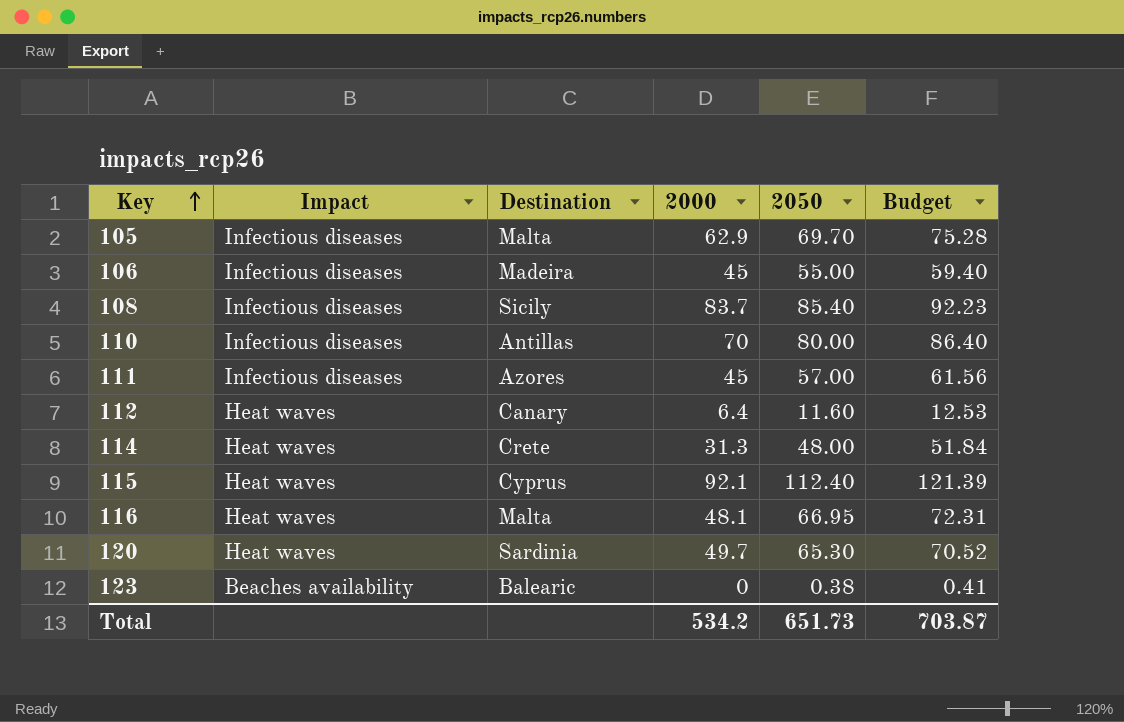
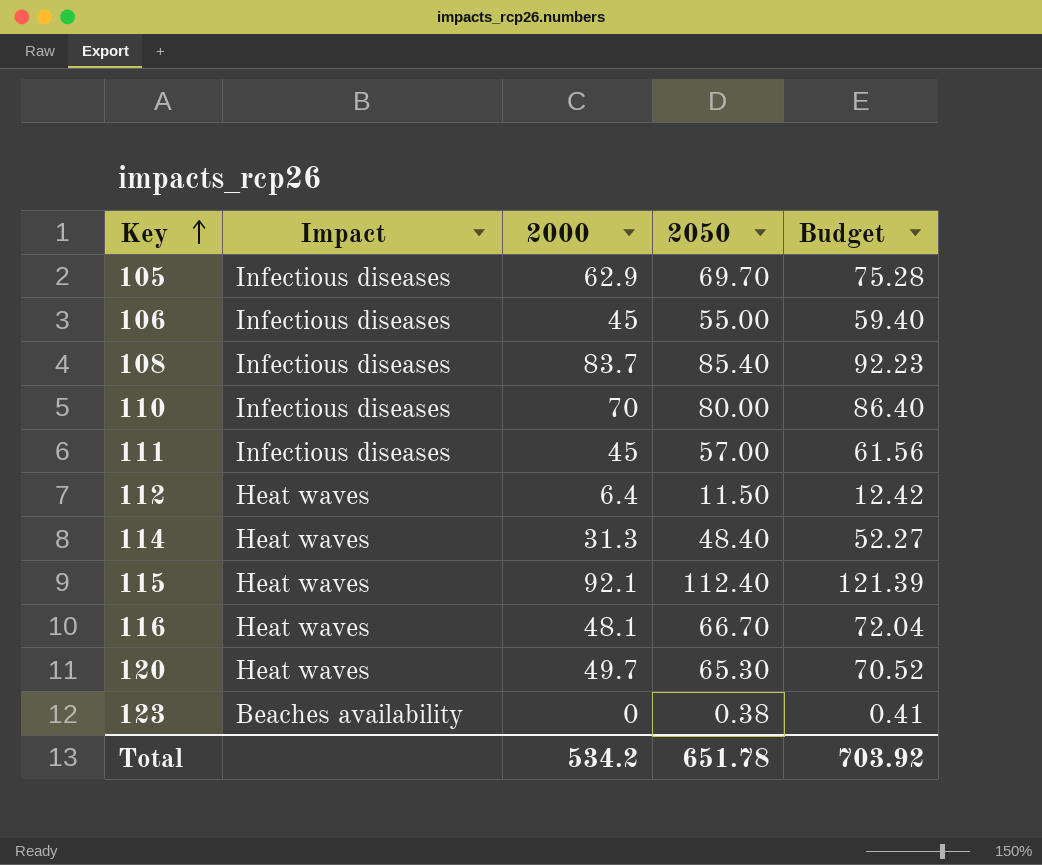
column Destination | position: 3 -> none
112 | 2050: 11.60 -> 11.50
112 | Budget: 12.53 -> 12.42
114 | 2050: 48.00 -> 48.40
114 | Budget: 51.84 -> 52.27
116 | 2050: 66.95 -> 66.70
116 | Budget: 72.31 -> 72.04
Total | 2050: 651.73 -> 651.78
Total | Budget: 703.87 -> 703.92

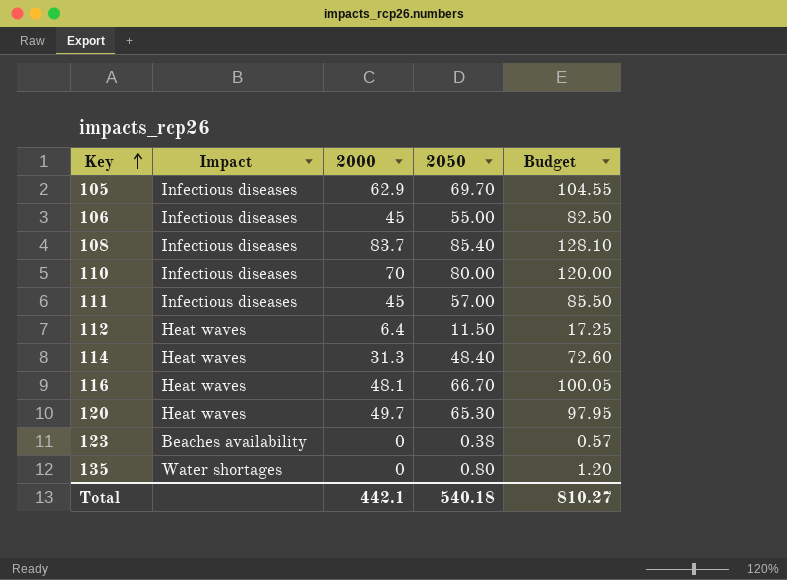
column Budget | formula: [2050] * 1.08 -> [2050] * 1.5
row 115: Heat waves | 92.1 | 112.40 | 121.39 -> none
row 135: none -> Water shortages | 0 | 0.80 | 1.20
Total | 2000: 534.2 -> 442.1
Total | 2050: 651.78 -> 540.18
Total | Budget: 703.92 -> 810.27

